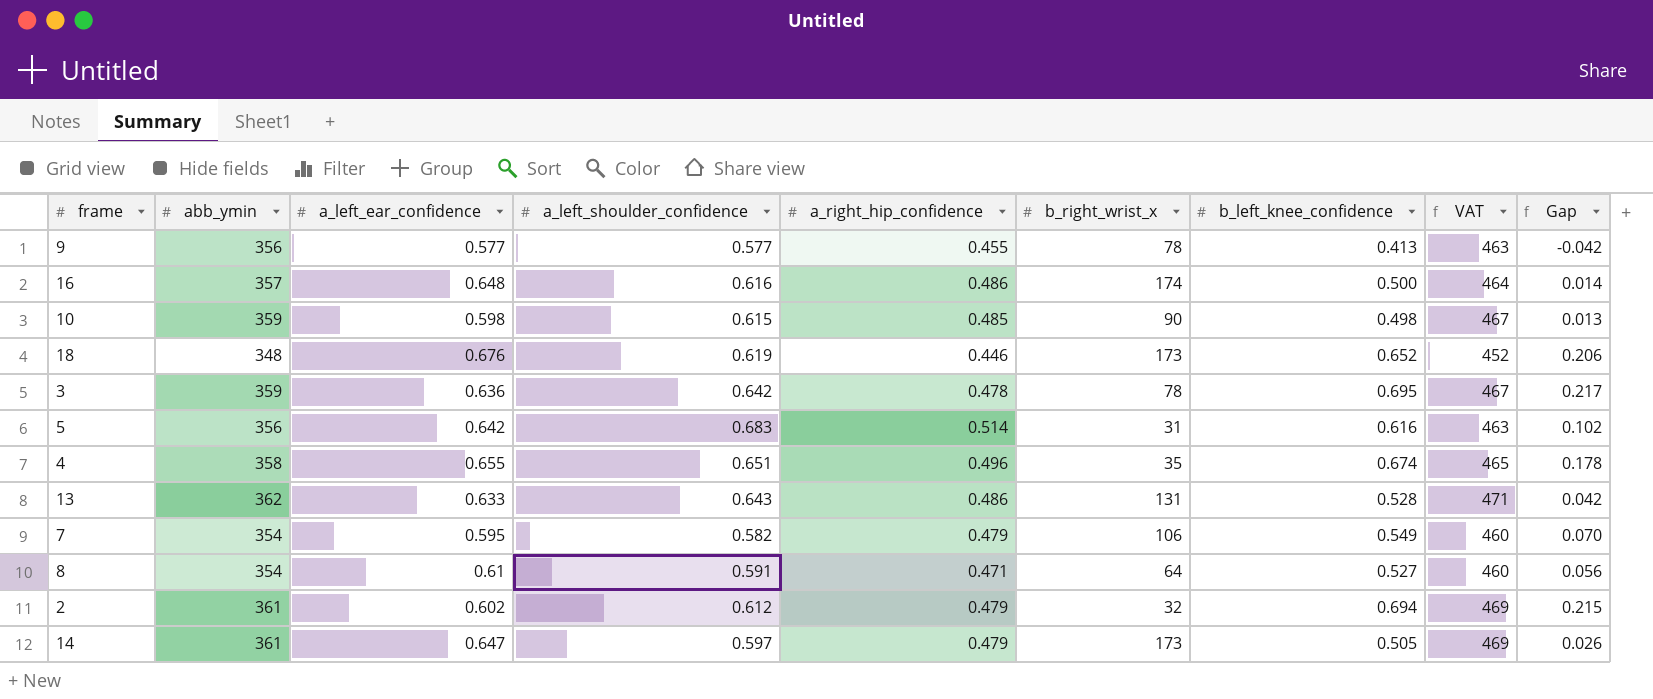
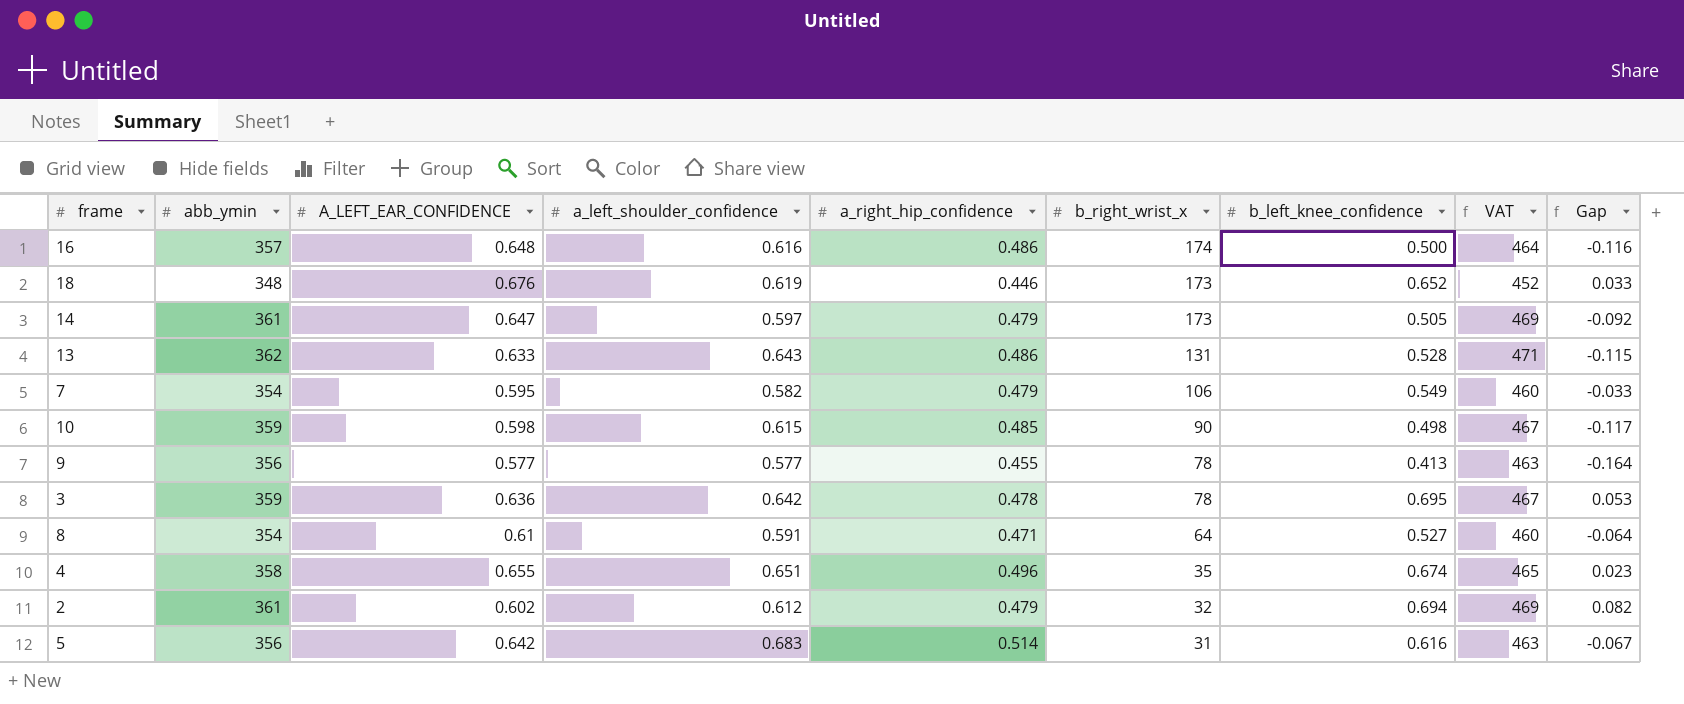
row order: none -> b_right_wrist_x descending
column name: a_left_ear_confidence -> A_LEFT_EAR_CONFIDENCE
column Gap | formula: [b_left_knee_confidence] - [a_right_hip_confidence] -> [b_left_knee_confidence] - [a_left_shoulder_confidence]

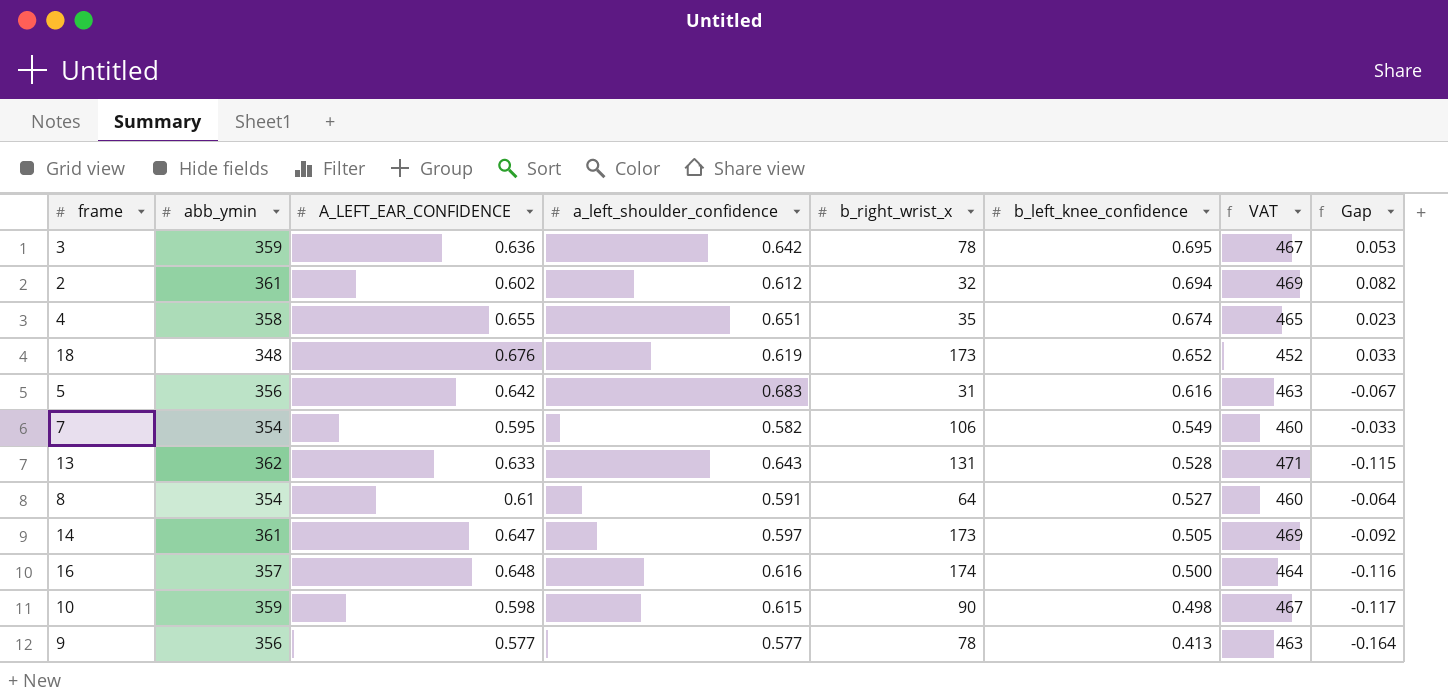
row order: b_right_wrist_x descending -> b_left_knee_confidence descending
column a_right_hip_confidence | position: 5 -> none

